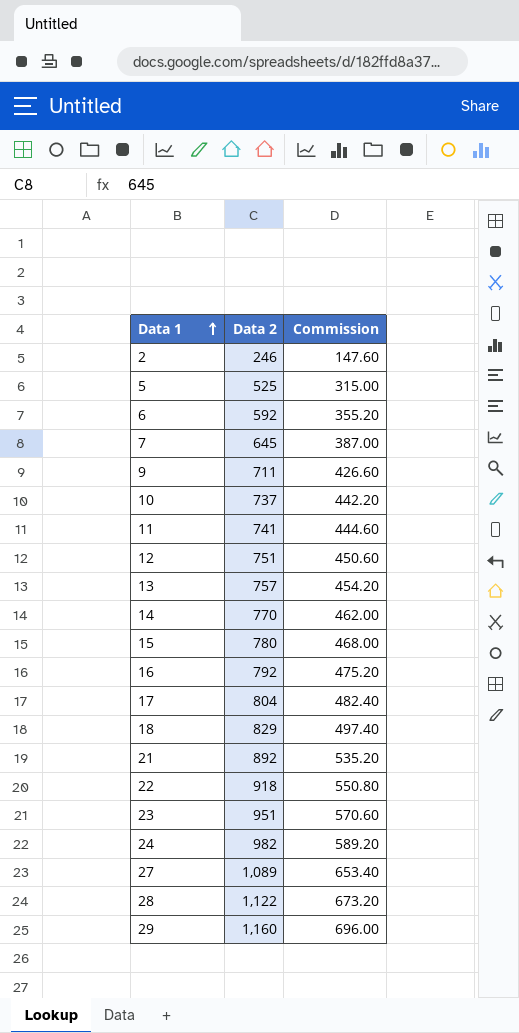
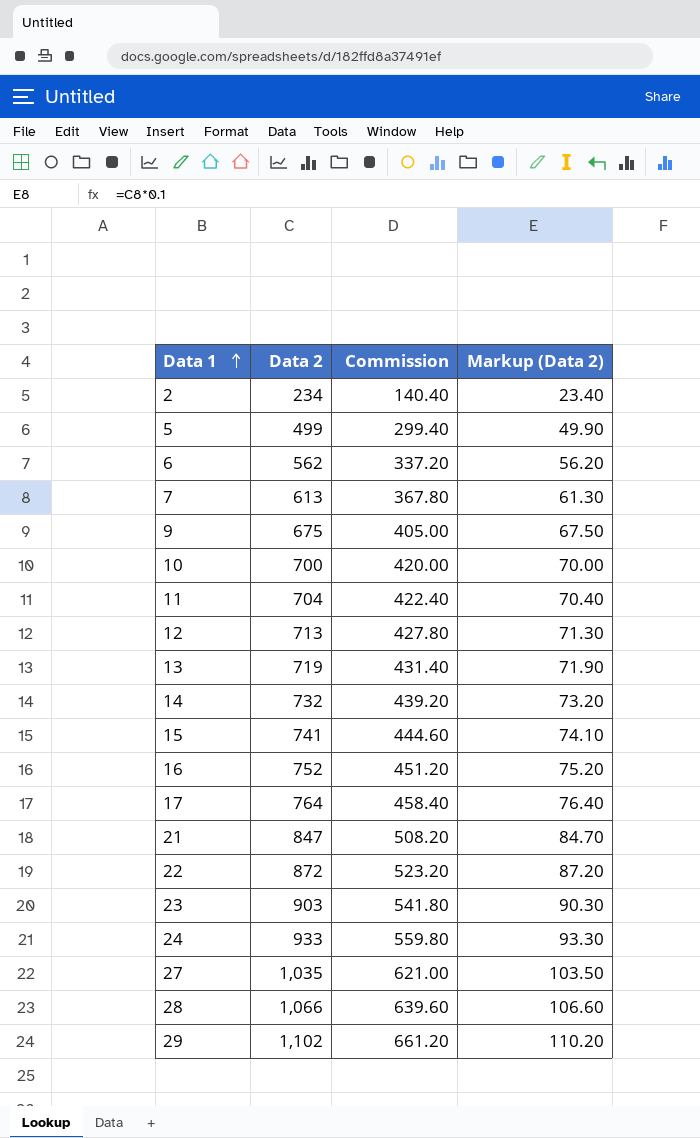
column Markup (Data 2) | formula: none -> [Data 2] * 0.1
row 18: 829 | 497.40 -> none
2 | Data 2: 246 -> 234
2 | Commission: 147.60 -> 140.40
5 | Data 2: 525 -> 499
5 | Commission: 315.00 -> 299.40
6 | Data 2: 592 -> 562
6 | Commission: 355.20 -> 337.20
7 | Data 2: 645 -> 613
7 | Commission: 387.00 -> 367.80
9 | Data 2: 711 -> 675
9 | Commission: 426.60 -> 405.00
10 | Data 2: 737 -> 700
10 | Commission: 442.20 -> 420.00
11 | Data 2: 741 -> 704
11 | Commission: 444.60 -> 422.40
12 | Data 2: 751 -> 713
12 | Commission: 450.60 -> 427.80
13 | Data 2: 757 -> 719
13 | Commission: 454.20 -> 431.40
14 | Data 2: 770 -> 732
14 | Commission: 462.00 -> 439.20
15 | Data 2: 780 -> 741
15 | Commission: 468.00 -> 444.60
16 | Data 2: 792 -> 752
16 | Commission: 475.20 -> 451.20
17 | Data 2: 804 -> 764
17 | Commission: 482.40 -> 458.40
21 | Data 2: 892 -> 847
21 | Commission: 535.20 -> 508.20
22 | Data 2: 918 -> 872
22 | Commission: 550.80 -> 523.20
23 | Data 2: 951 -> 903
23 | Commission: 570.60 -> 541.80
24 | Data 2: 982 -> 933
24 | Commission: 589.20 -> 559.80
27 | Data 2: 1,089 -> 1,035
27 | Commission: 653.40 -> 621.00
28 | Data 2: 1,122 -> 1,066
28 | Commission: 673.20 -> 639.60
29 | Data 2: 1,160 -> 1,102
29 | Commission: 696.00 -> 661.20

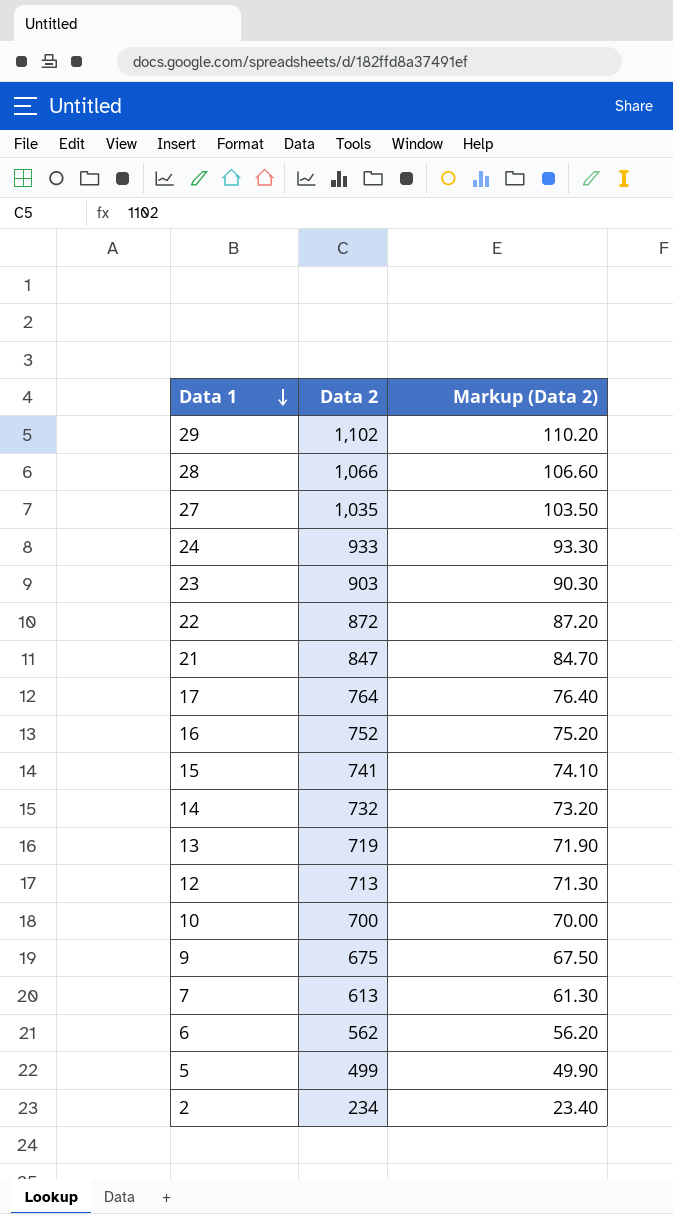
row order: Data 1 ascending -> Data 1 descending
column Commission | formula: [Data 2] * 0.6 -> none
row 11: 704 | 422.40 | 70.40 -> none

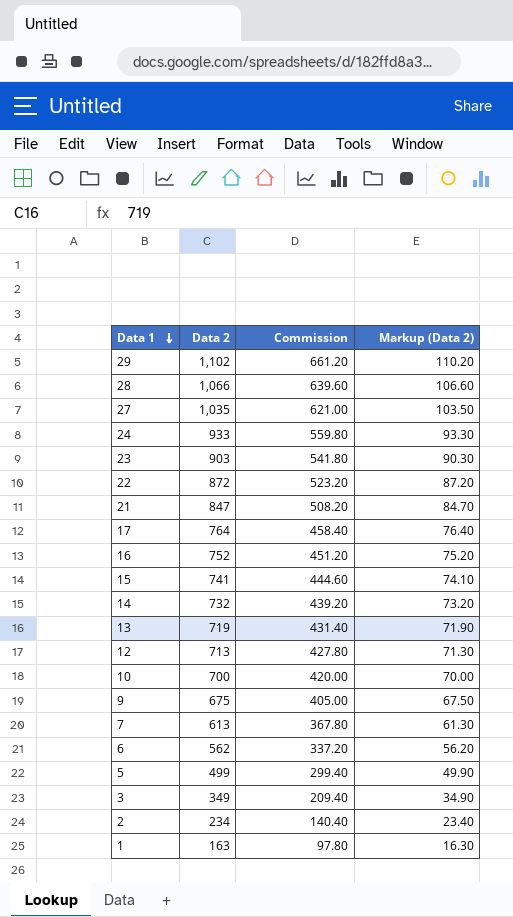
column Commission | formula: none -> [Data 2] * 0.6
row 3: none -> 349 | 209.40 | 34.90
row 1: none -> 163 | 97.80 | 16.30

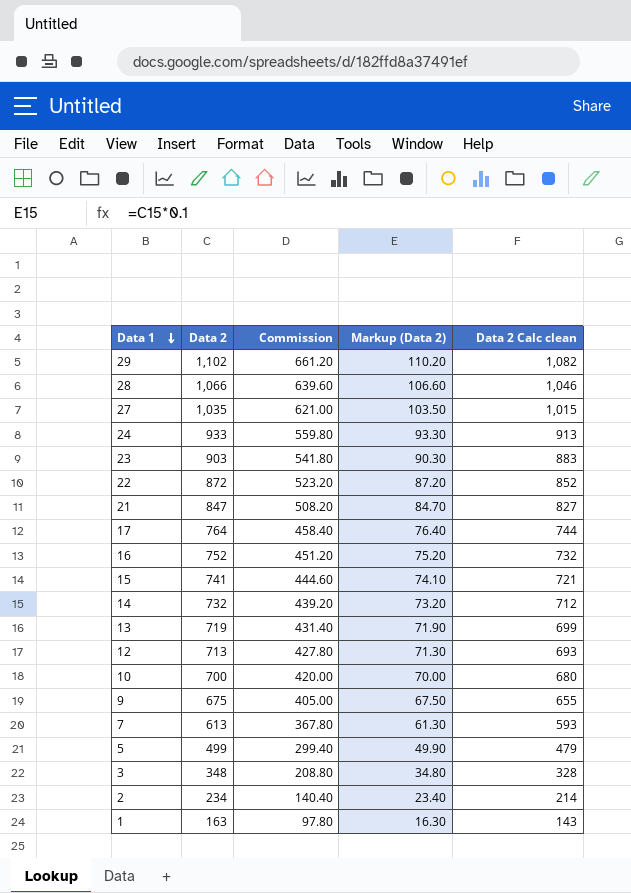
column Data 2 Calc clean | formula: none -> [Data 2] - 20
row 6: 562 | 337.20 | 56.20 -> none
3 | Data 2: 349 -> 348
3 | Commission: 209.40 -> 208.80
3 | Markup (Data 2): 34.90 -> 34.80

